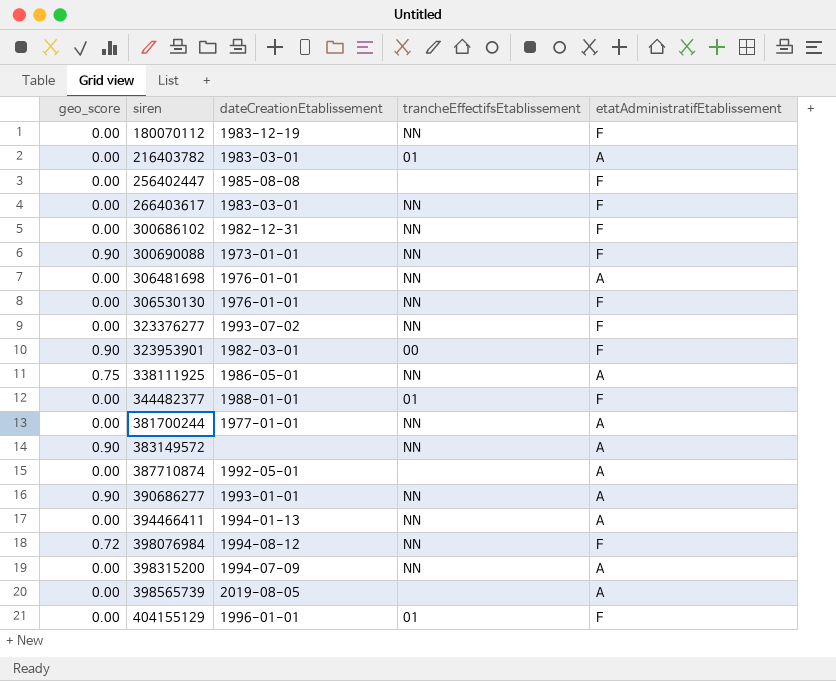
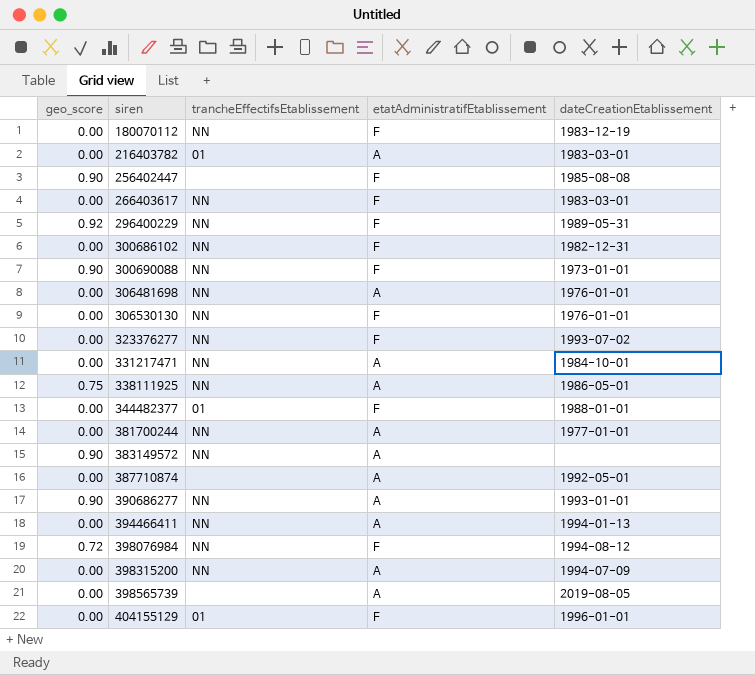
column dateCreationEtablissement | position: 3 -> 5
row 323953901: 0.90 | 1982-03-01 | 00 | F -> none
256402447 | geo_score: 0.00 -> 0.90
row 296400229: none -> 0.92 | NN | F | 1989-05-31
row 331217471: none -> 0.00 | NN | A | 1984-10-01

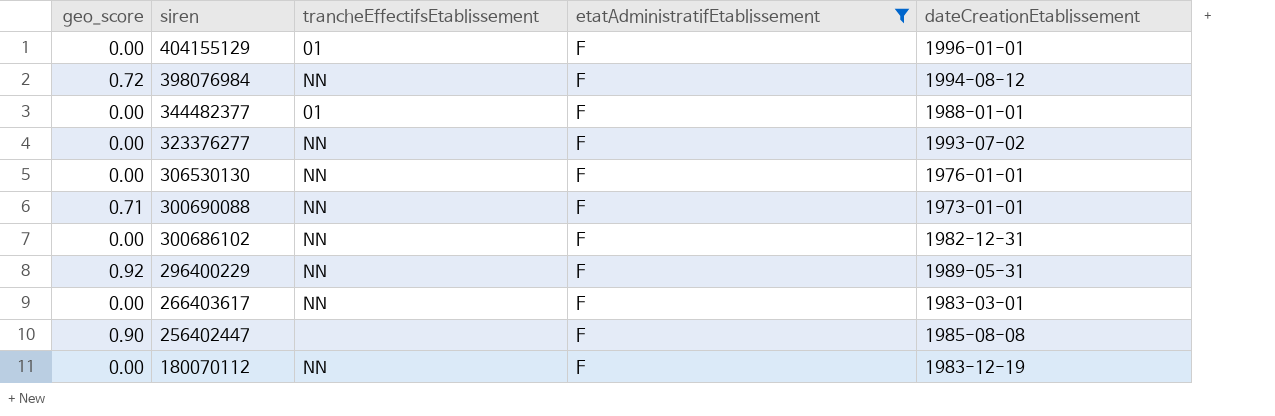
filter: none -> etatAdministratifEtablissement = F
row order: siren ascending -> siren descending
300690088 | geo_score: 0.90 -> 0.71

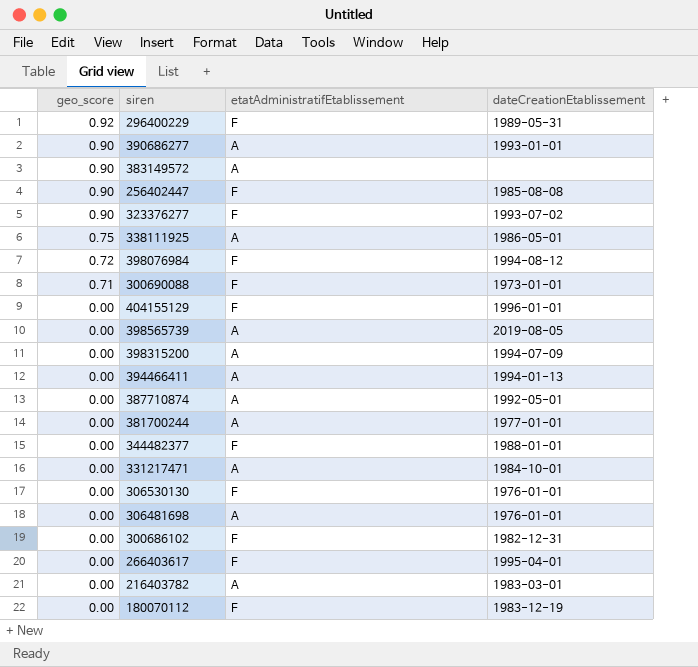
filter: etatAdministratifEtablissement = F -> none
row order: siren descending -> geo_score descending
column trancheEffectifsEtablissement | position: 3 -> none
323376277 | geo_score: 0.00 -> 0.90
266403617 | dateCreationEtablissement: 1983-03-01 -> 1995-04-01

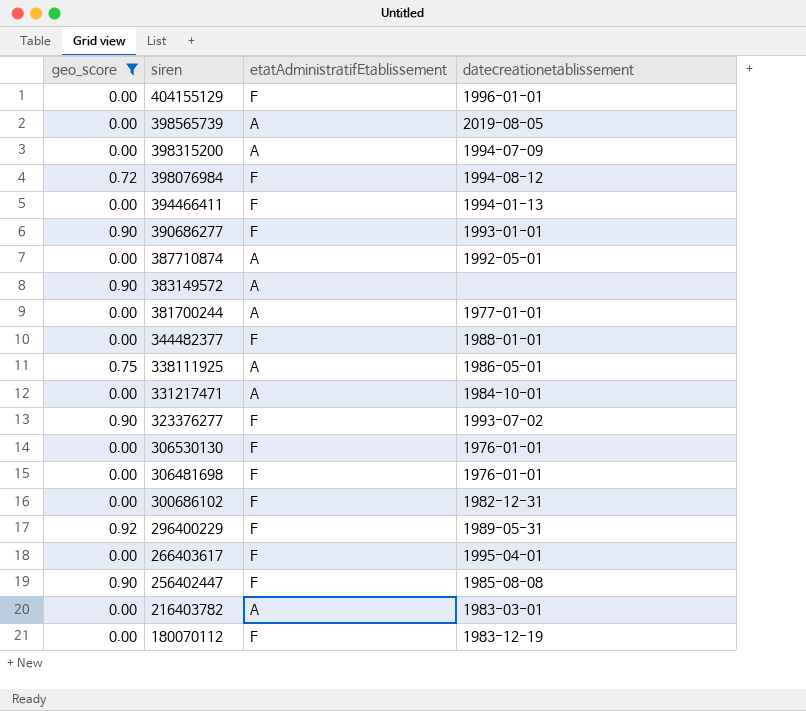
filter: none -> geo_score != 0.71
row order: geo_score descending -> siren descending
column name: dateCreationEtablissement -> datecreationetablissement
394466411 | etatAdministratifEtablissement: A -> F
390686277 | etatAdministratifEtablissement: A -> F
306481698 | etatAdministratifEtablissement: A -> F

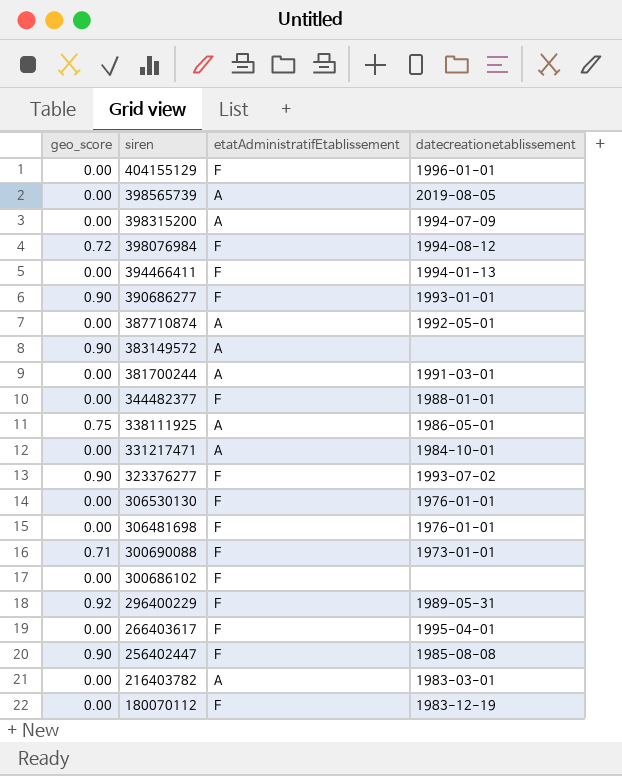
filter: geo_score != 0.71 -> none
381700244 | datecreationetablissement: 1977-01-01 -> 1991-03-01
300686102 | datecreationetablissement: 1982-12-31 -> none

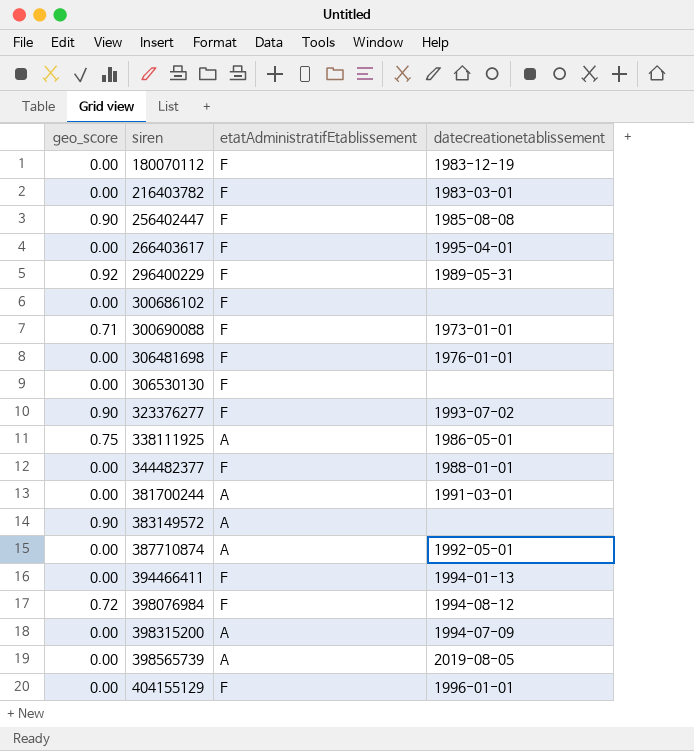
row order: siren descending -> siren ascending
row 390686277: 0.90 | F | 1993-01-01 -> none
row 331217471: 0.00 | A | 1984-10-01 -> none
216403782 | etatAdministratifEtablissement: A -> F
306530130 | datecreationetablissement: 1976-01-01 -> none

